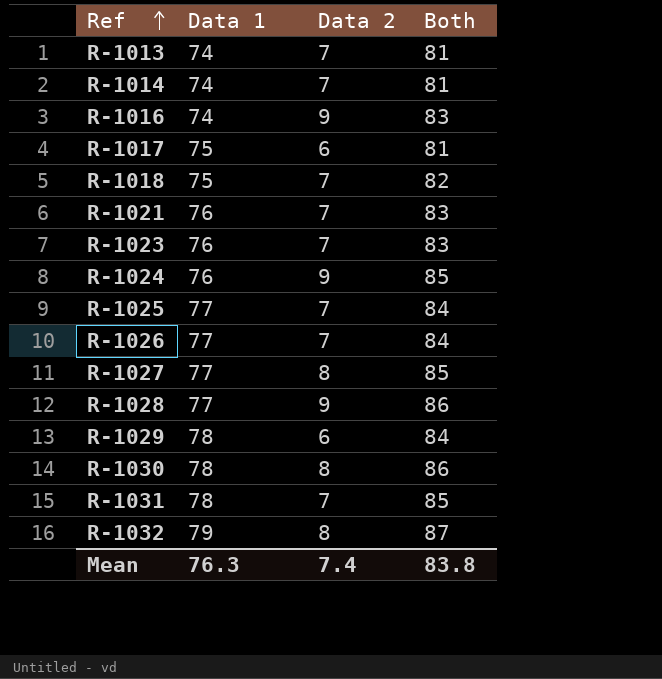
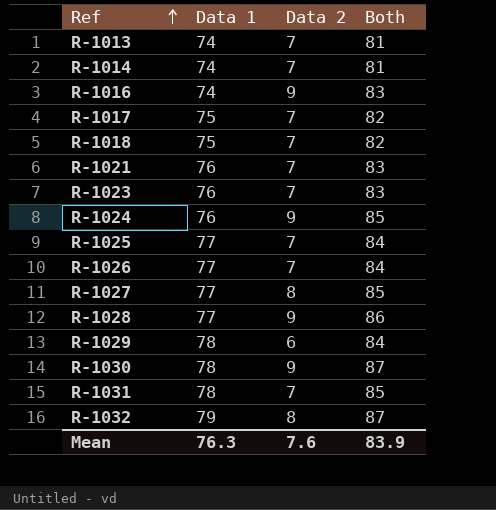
R-1017 | Data 2: 6 -> 7
R-1017 | Both: 81 -> 82
R-1030 | Data 2: 8 -> 9
R-1030 | Both: 86 -> 87
Mean | Data 2: 7.4 -> 7.6
Mean | Both: 83.8 -> 83.9

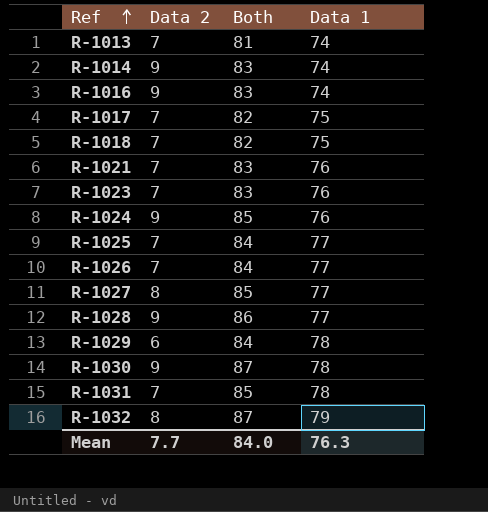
column Data 1 | position: 2 -> 4
R-1014 | Data 2: 7 -> 9
R-1014 | Both: 81 -> 83
Mean | Data 2: 7.6 -> 7.7
Mean | Both: 83.9 -> 84.0

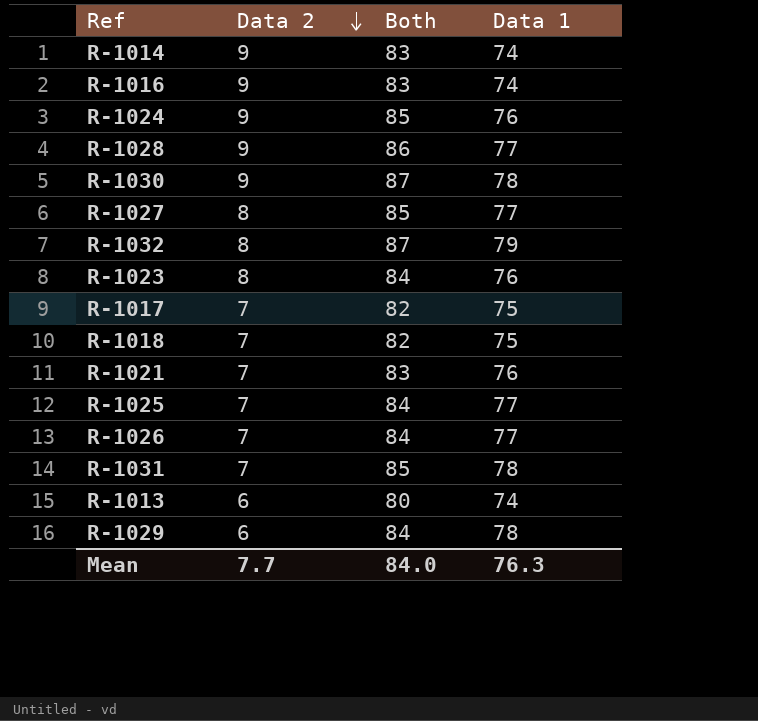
row order: Ref ascending -> Data 2 descending
R-1023 | Data 2: 7 -> 8
R-1023 | Both: 83 -> 84
R-1013 | Data 2: 7 -> 6
R-1013 | Both: 81 -> 80

